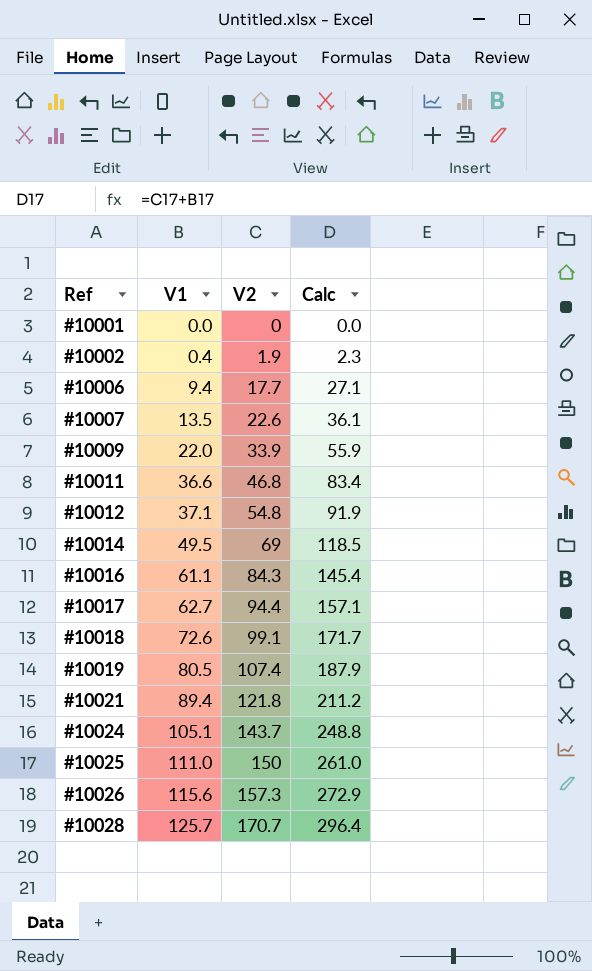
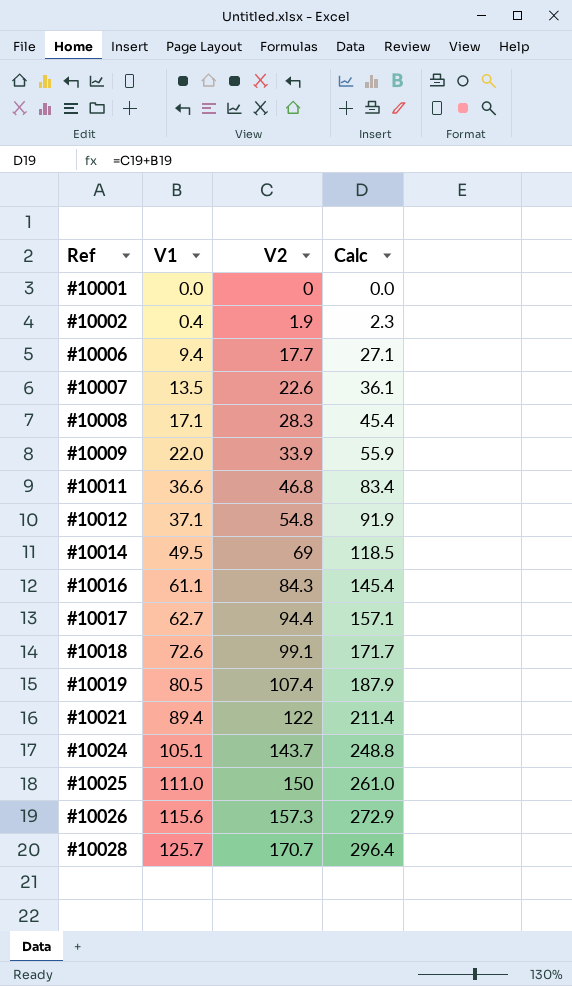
row #10008: none -> 17.1 | 28.3 | 45.4
#10021 | V2: 121.8 -> 122
#10021 | Calc: 211.2 -> 211.4

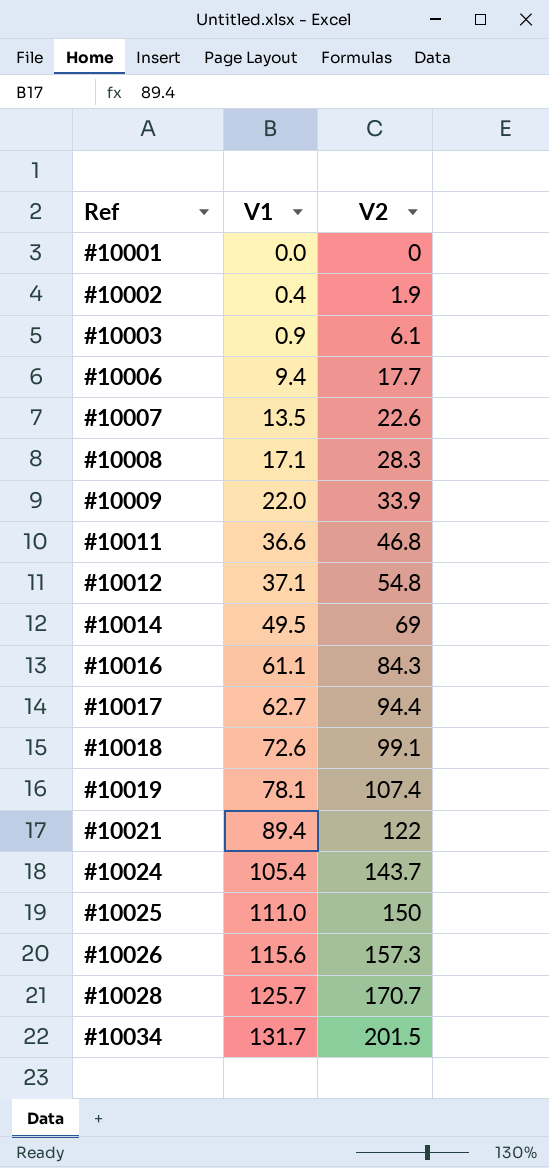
column Calc | formula: [V1] + [V2] -> none
row #10003: none -> 0.9 | 6.1
#10019 | V1: 80.5 -> 78.1
#10024 | V1: 105.1 -> 105.4
row #10034: none -> 131.7 | 201.5

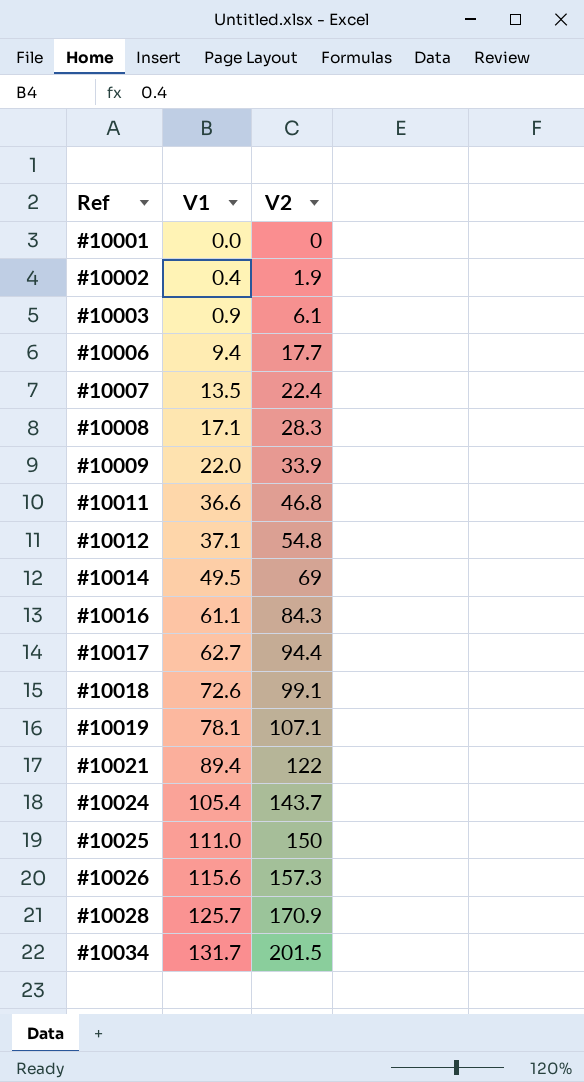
#10007 | V2: 22.6 -> 22.4
#10019 | V2: 107.4 -> 107.1
#10028 | V2: 170.7 -> 170.9

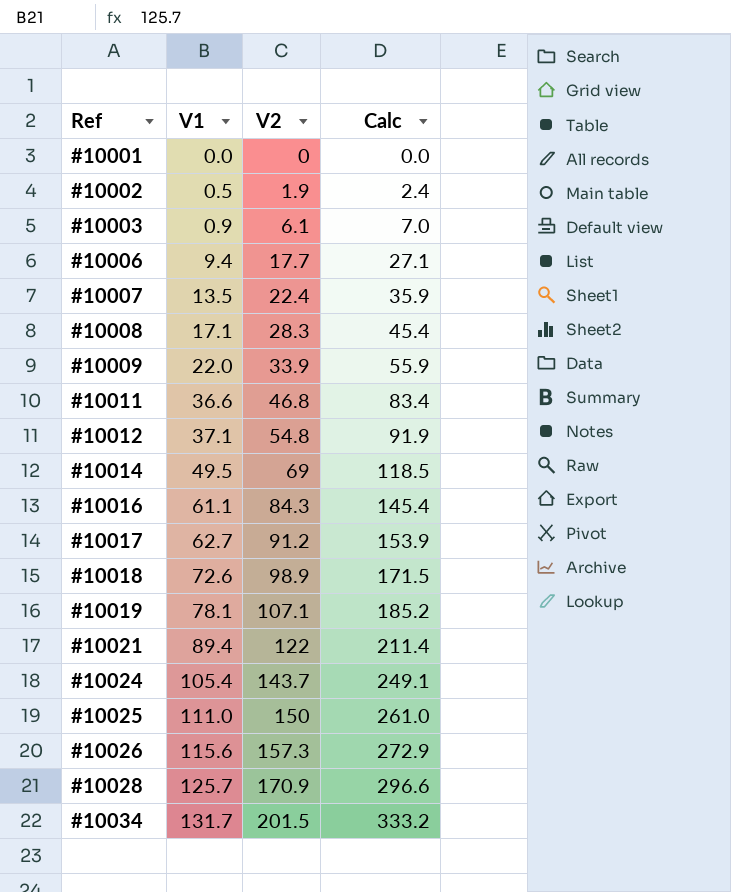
column Calc | formula: none -> [V1] + [V2]
#10002 | V1: 0.4 -> 0.5
#10017 | V2: 94.4 -> 91.2
#10018 | V2: 99.1 -> 98.9

